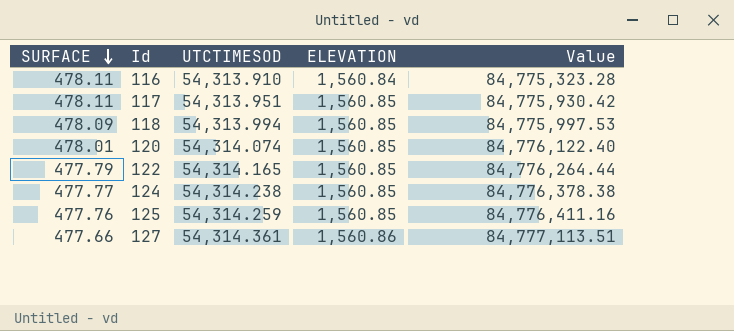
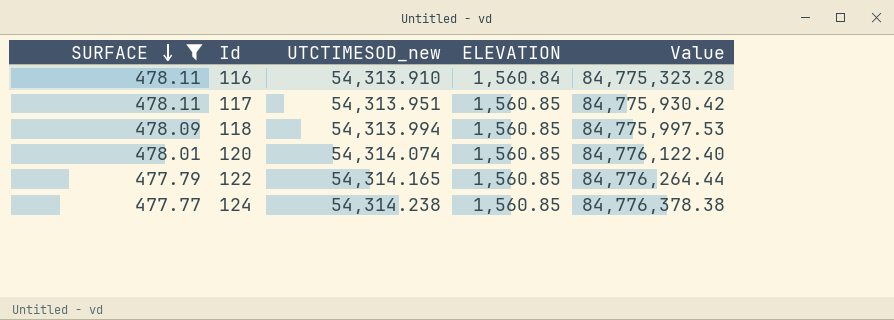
filter: none -> SURFACE >= 477.77
column name: UTCTIMESOD -> UTCTIMESOD_new

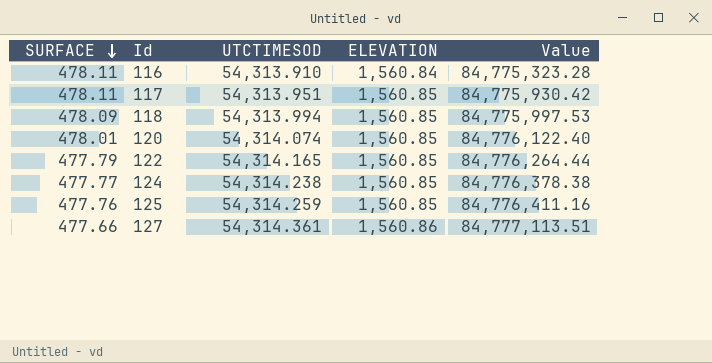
filter: SURFACE >= 477.77 -> none
column name: UTCTIMESOD_new -> UTCTIMESOD

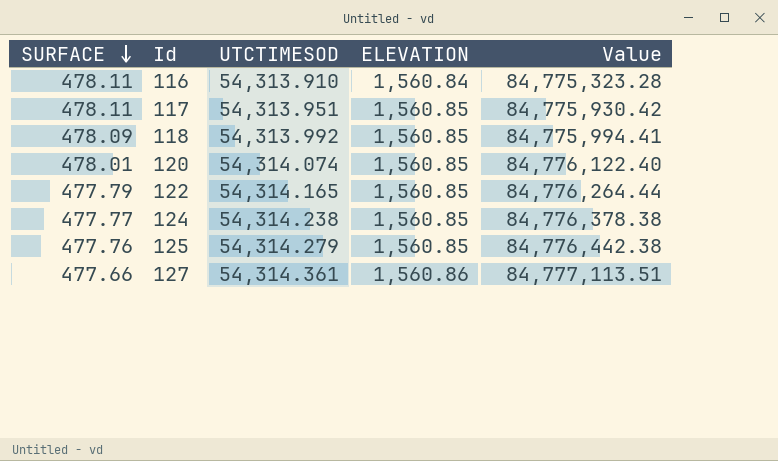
118 | UTCTIMESOD: 54,313.994 -> 54,313.992
118 | Value: 84,775,997.53 -> 84,775,994.41
125 | UTCTIMESOD: 54,314.259 -> 54,314.279
125 | Value: 84,776,411.16 -> 84,776,442.38

